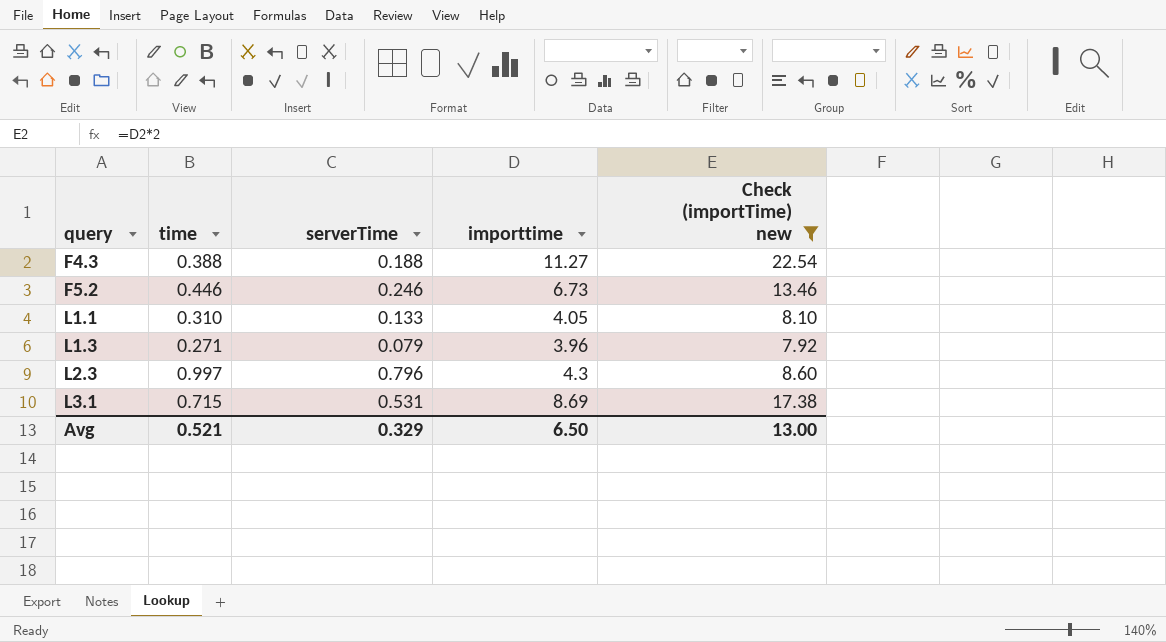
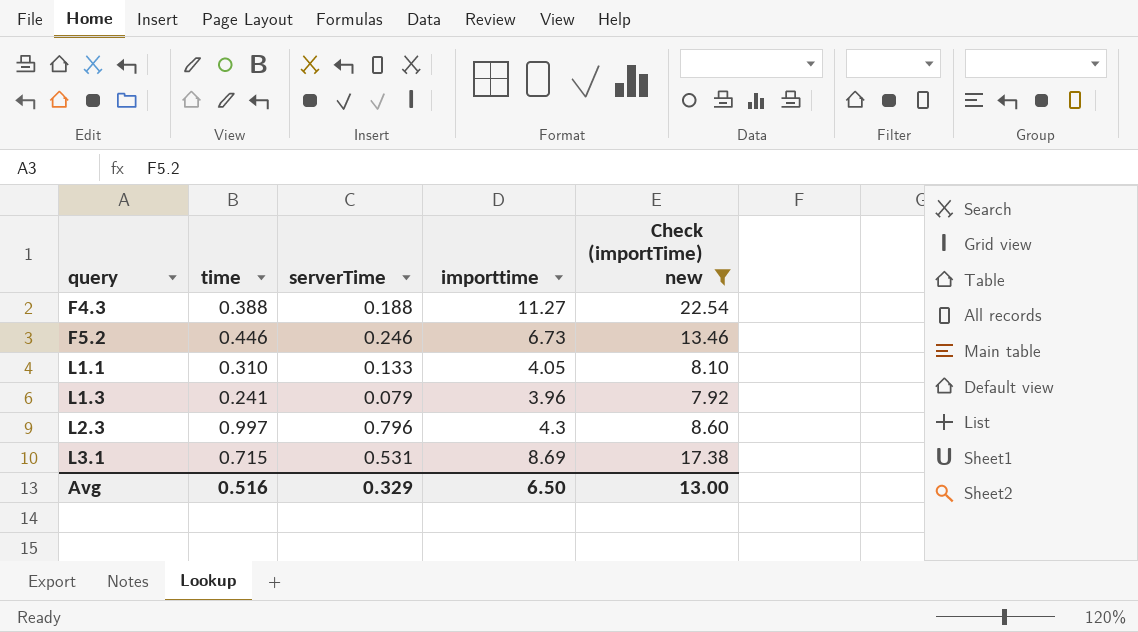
L1.3 | time: 0.271 -> 0.241
Avg | time: 0.521 -> 0.516

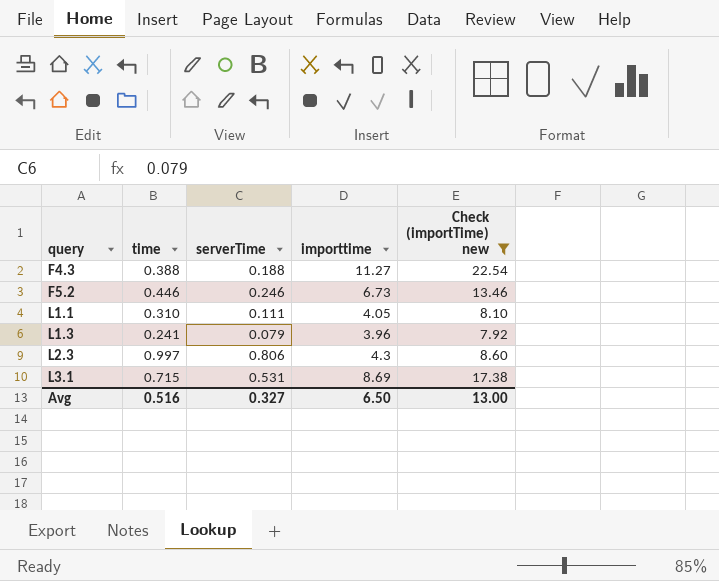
L1.1 | serverTime: 0.133 -> 0.111
L2.3 | serverTime: 0.796 -> 0.806
Avg | serverTime: 0.329 -> 0.327

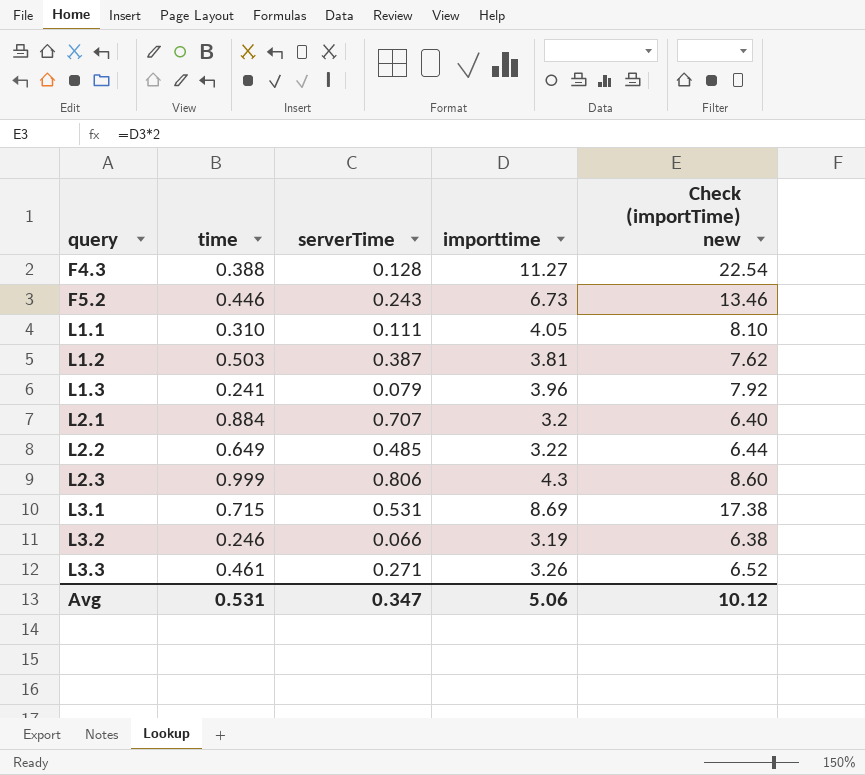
filter: Check (importTime) new >= 7.92 -> none
F4.3 | serverTime: 0.188 -> 0.128
F5.2 | serverTime: 0.246 -> 0.243
L2.3 | time: 0.997 -> 0.999
Avg | time: 0.516 -> 0.531
Avg | serverTime: 0.327 -> 0.347
Avg | importtime: 6.50 -> 5.06
Avg | Check (importTime) new: 13.00 -> 10.12

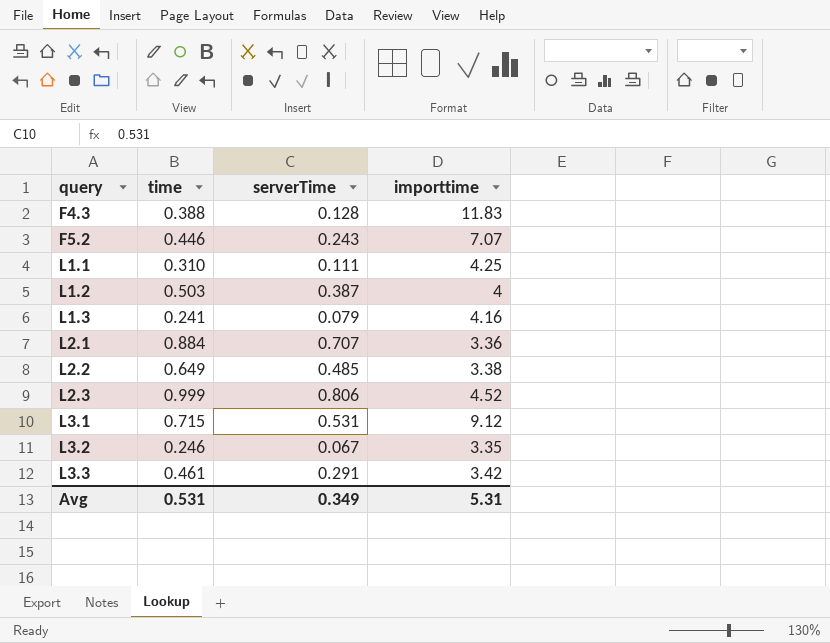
column Check (importTime) new | formula: [importtime] * 2 -> none
F4.3 | importtime: 11.27 -> 11.83
F5.2 | importtime: 6.73 -> 7.07
L1.1 | importtime: 4.05 -> 4.25
L1.2 | importtime: 3.81 -> 4
L1.3 | importtime: 3.96 -> 4.16
L2.1 | importtime: 3.2 -> 3.36
L2.2 | importtime: 3.22 -> 3.38
L2.3 | importtime: 4.3 -> 4.52
L3.1 | importtime: 8.69 -> 9.12
L3.2 | serverTime: 0.066 -> 0.067
L3.2 | importtime: 3.19 -> 3.35
L3.3 | serverTime: 0.271 -> 0.291
L3.3 | importtime: 3.26 -> 3.42
Avg | serverTime: 0.347 -> 0.349
Avg | importtime: 5.06 -> 5.31

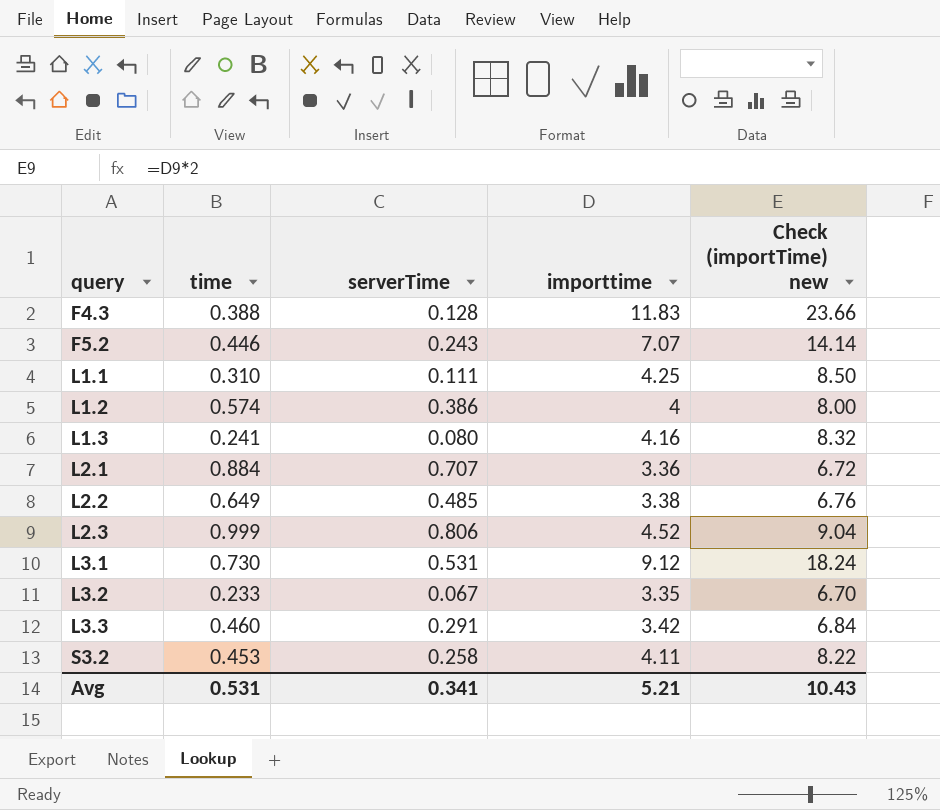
column Check (importTime) new | formula: none -> [importtime] * 2
L1.2 | time: 0.503 -> 0.574
L1.2 | serverTime: 0.387 -> 0.386
L1.3 | serverTime: 0.079 -> 0.080
L3.1 | time: 0.715 -> 0.730
L3.2 | time: 0.246 -> 0.233
L3.3 | time: 0.461 -> 0.460
row S3.2: none -> 0.453 | 0.258 | 4.11 | 8.22
Avg | serverTime: 0.349 -> 0.341
Avg | importtime: 5.31 -> 5.21

